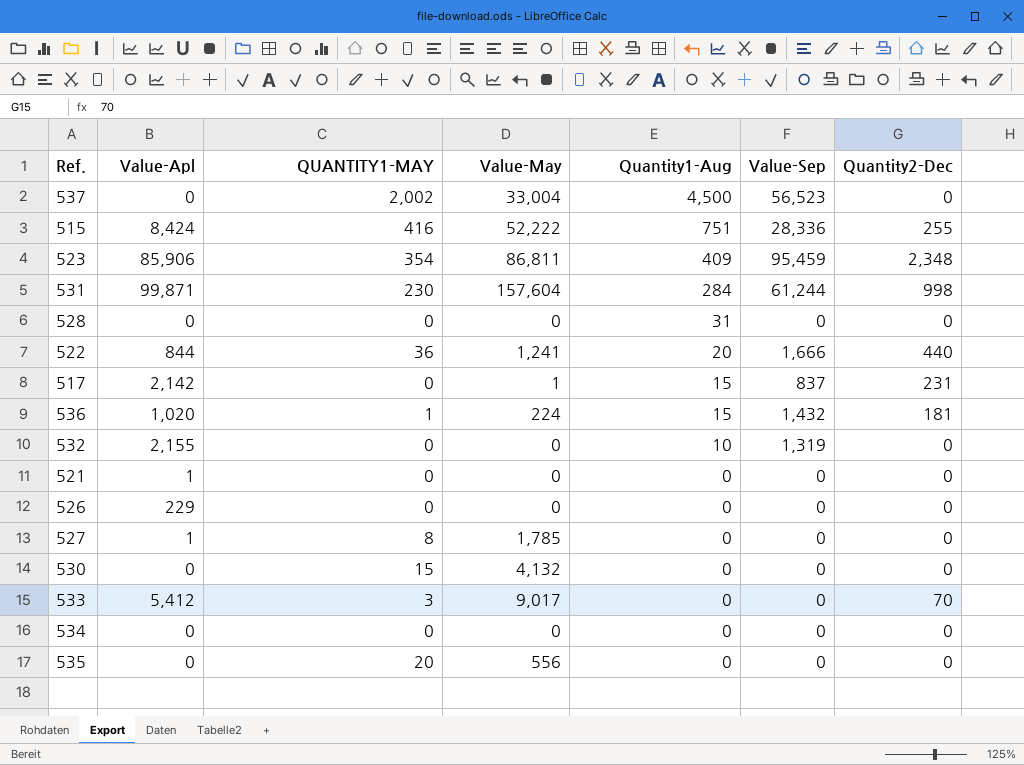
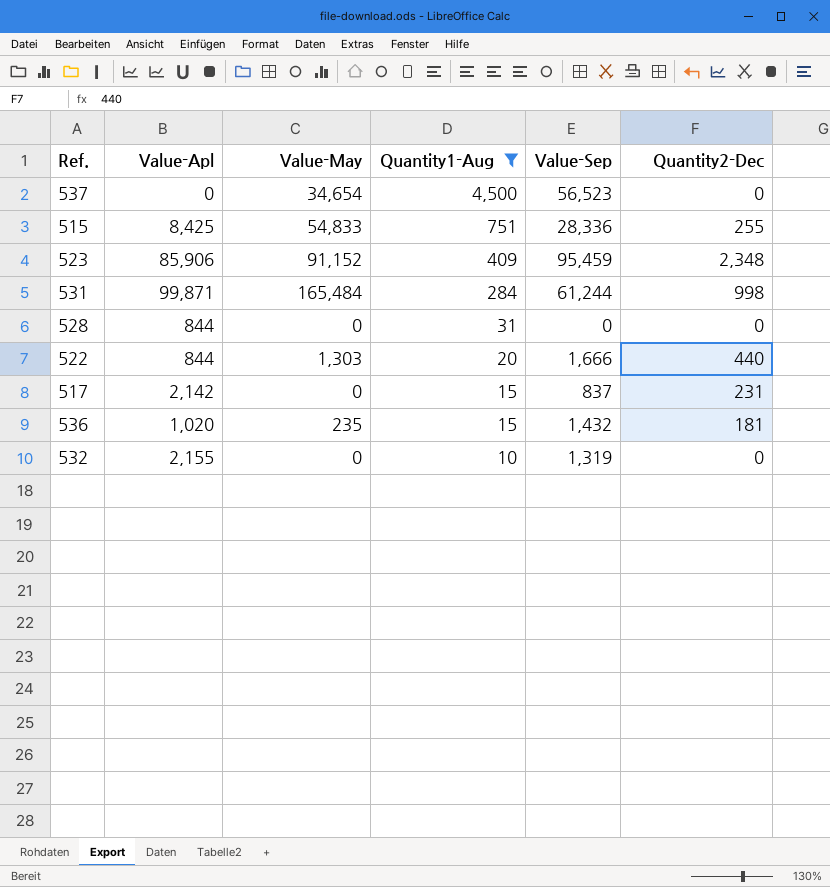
filter: none -> Quantity1-Aug != 0
column QUANTITY1-MAY | position: 3 -> none
537 | Value-May: 33,004 -> 34,654
515 | Value-Apl: 8,424 -> 8,425
515 | Value-May: 52,222 -> 54,833
523 | Value-May: 86,811 -> 91,152
531 | Value-May: 157,604 -> 165,484
528 | Value-Apl: 0 -> 844
522 | Value-May: 1,241 -> 1,303
517 | Value-May: 1 -> 0
536 | Value-May: 224 -> 235

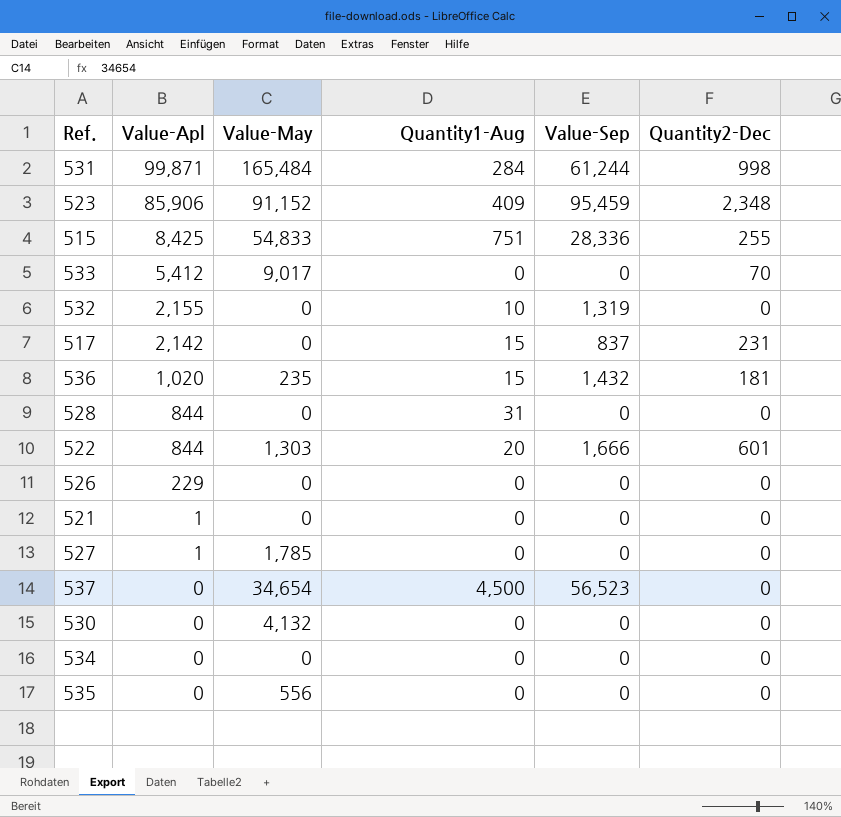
filter: Quantity1-Aug != 0 -> none
row order: Quantity1-Aug descending -> Value-Apl descending
522 | Quantity2-Dec: 440 -> 601

